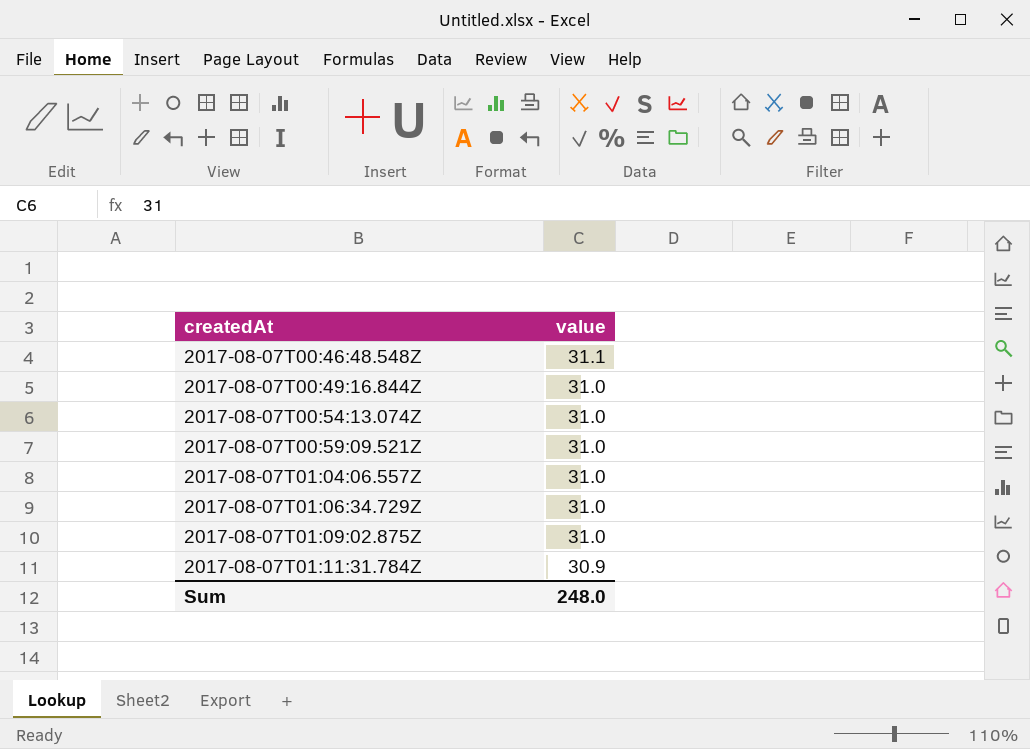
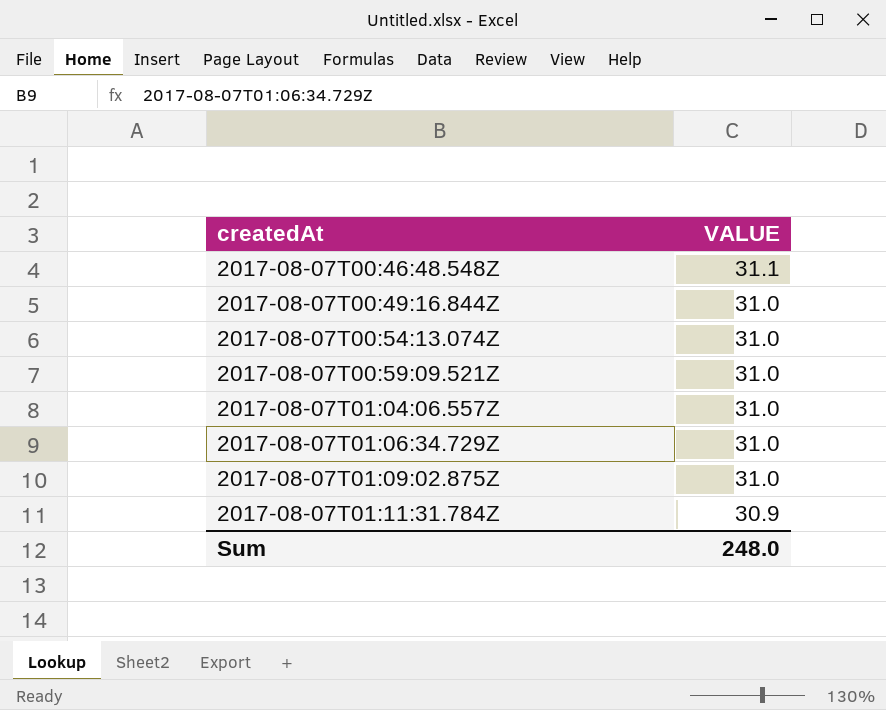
column name: value -> VALUE

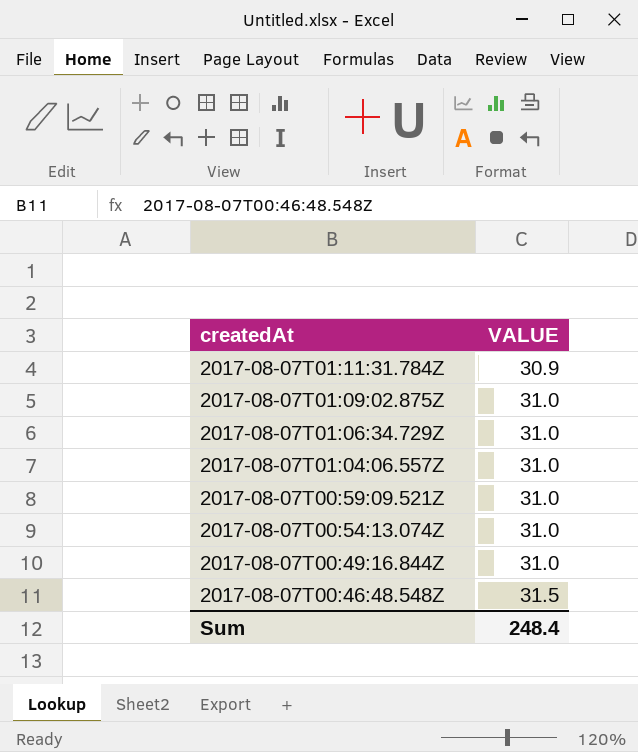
row order: createdAt ascending -> createdAt descending
2017-08-07T00:46:48.548Z | VALUE: 31.1 -> 31.5
Sum | VALUE: 248.0 -> 248.4

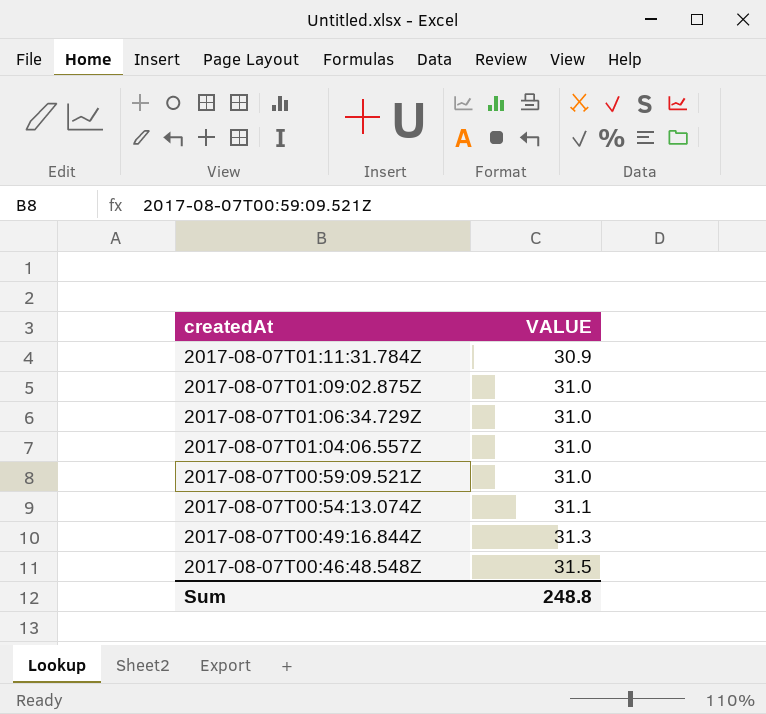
2017-08-07T00:54:13.074Z | VALUE: 31.0 -> 31.1
2017-08-07T00:49:16.844Z | VALUE: 31.0 -> 31.3
Sum | VALUE: 248.4 -> 248.8

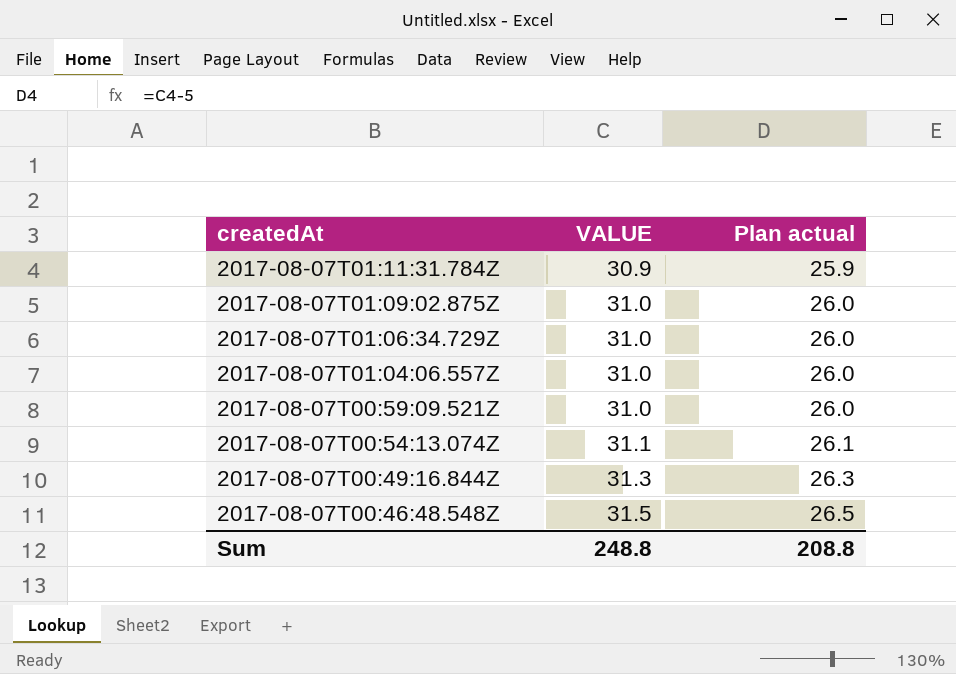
column Plan actual | formula: none -> [VALUE] - 5

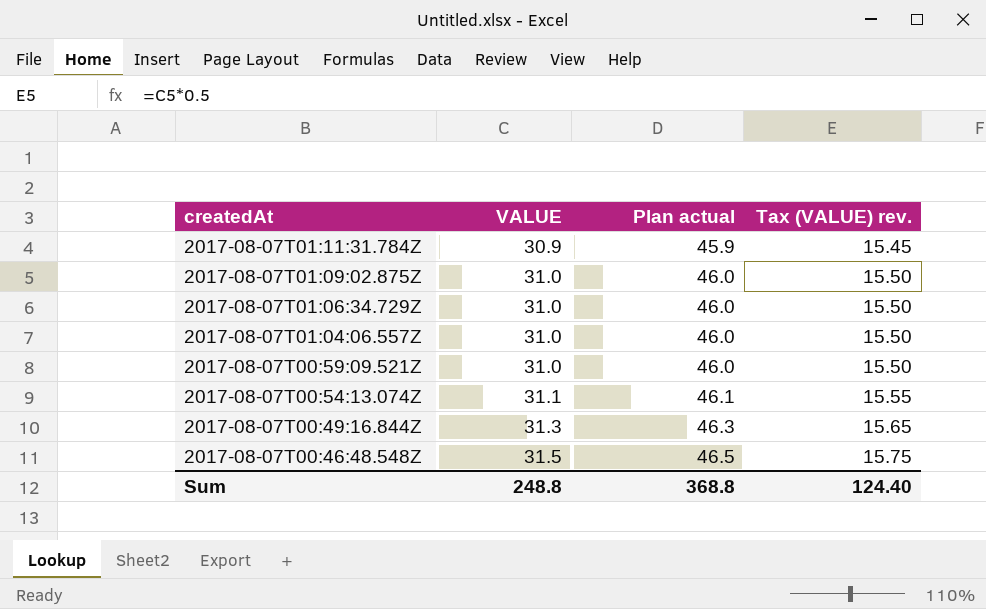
column Plan actual | formula: [VALUE] - 5 -> [VALUE] + 15
column Tax (VALUE) rev. | formula: none -> [VALUE] * 0.5
Sum | Plan actual: 208.8 -> 368.8

